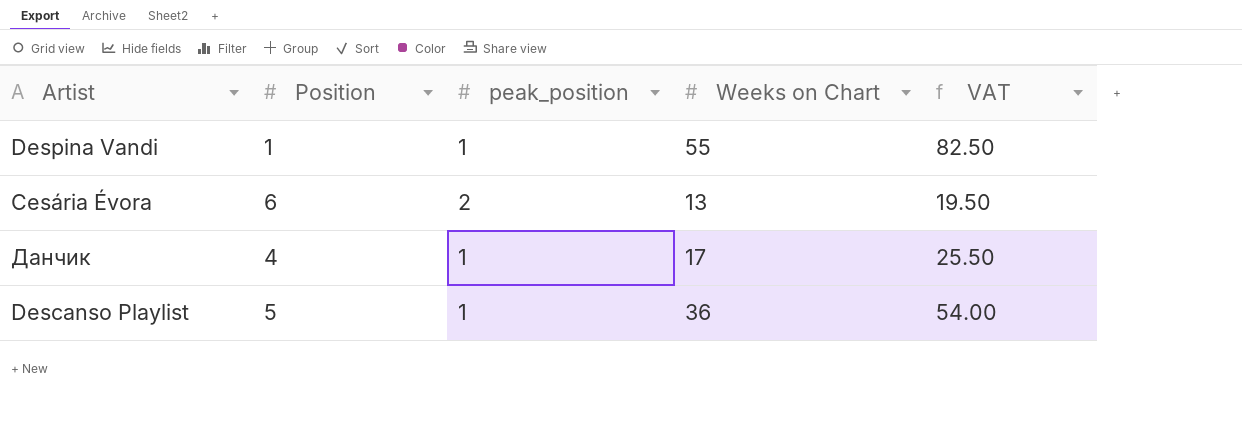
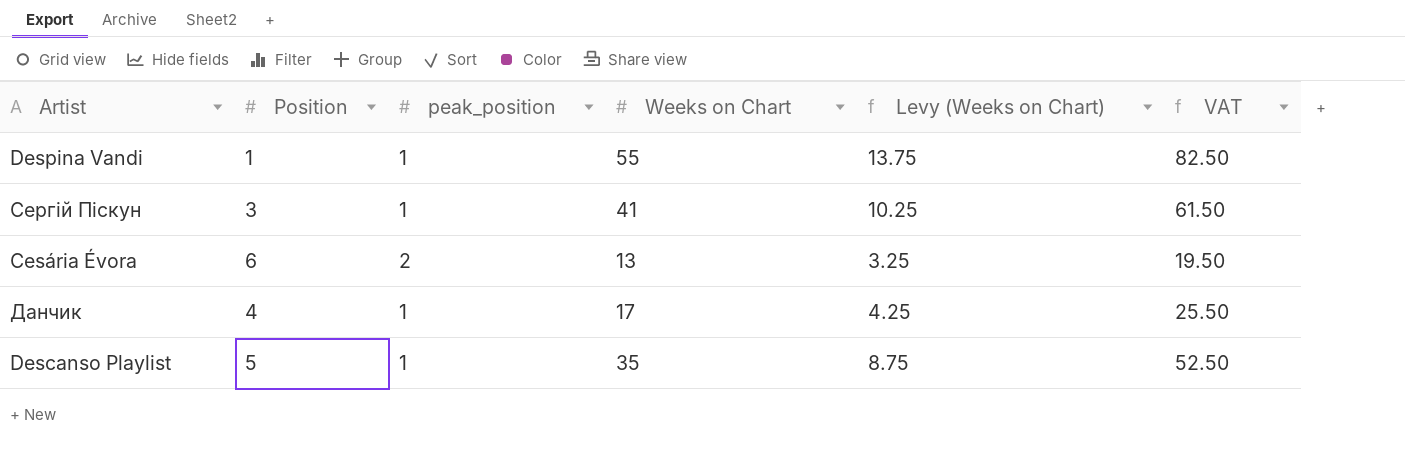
column Levy (Weeks on Chart) | formula: none -> [Weeks on Chart] * 0.25
row Сергій Піскун: none -> 3 | 1 | 41 | 10.25 | 61.50
Descanso Playlist | Weeks on Chart: 36 -> 35
Descanso Playlist | VAT: 54.00 -> 52.50

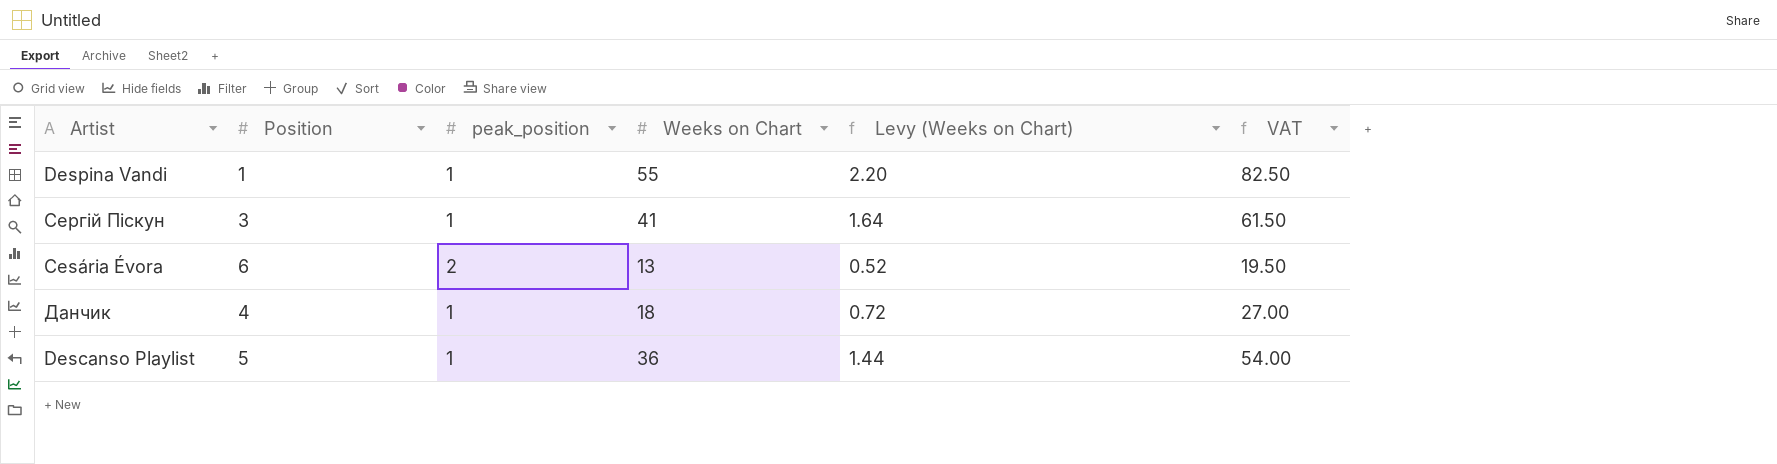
column Levy (Weeks on Chart) | formula: [Weeks on Chart] * 0.25 -> [Weeks on Chart] * 0.04
Данчик | Weeks on Chart: 17 -> 18
Данчик | VAT: 25.50 -> 27.00
Descanso Playlist | Weeks on Chart: 35 -> 36
Descanso Playlist | VAT: 52.50 -> 54.00

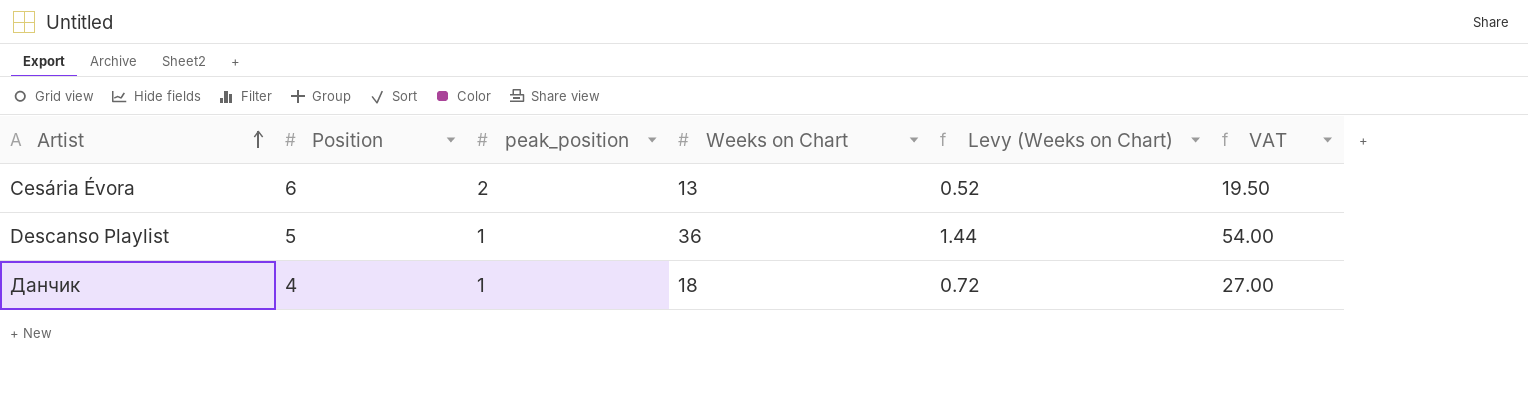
row order: none -> Artist ascending
row Despina Vandi: 1 | 1 | 55 | 2.20 | 82.50 -> none
row Сергій Піскун: 3 | 1 | 41 | 1.64 | 61.50 -> none

